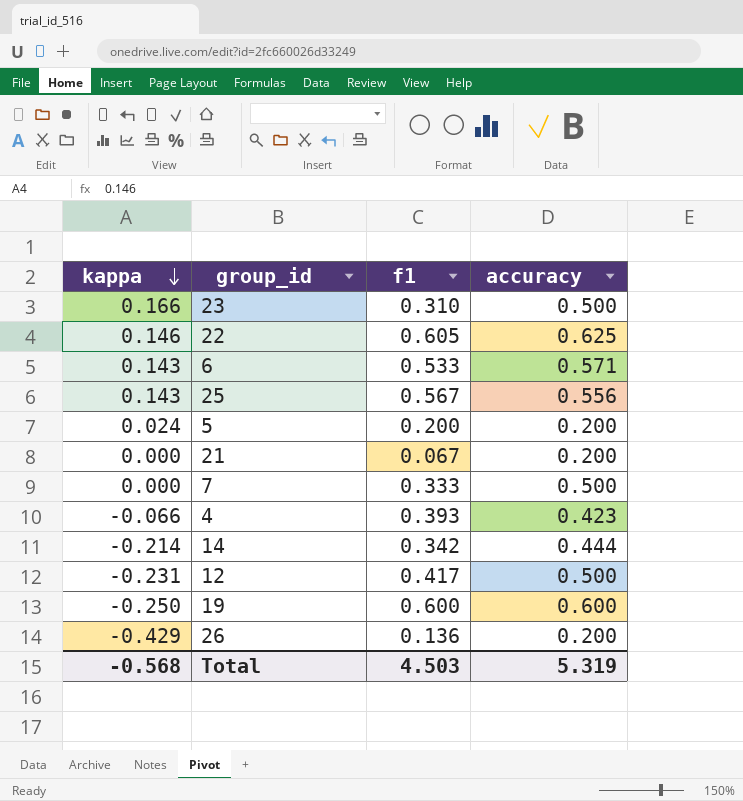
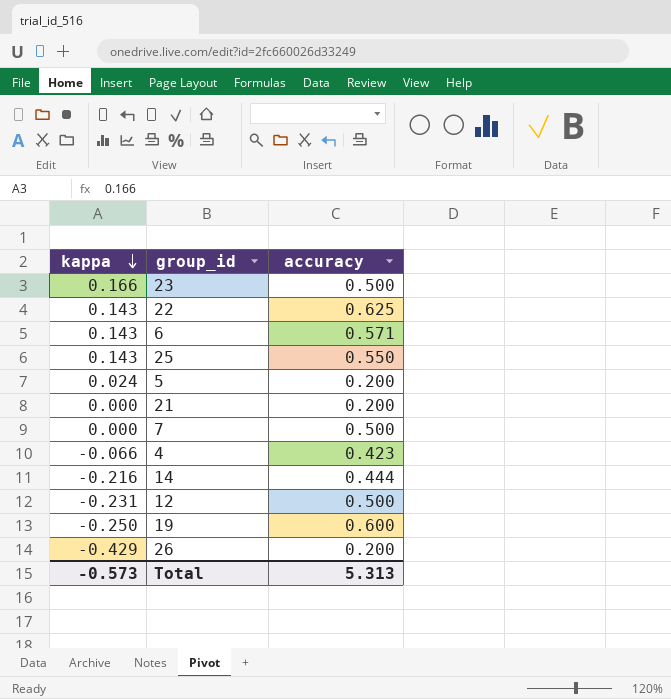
column f1 | position: 3 -> none
22 | kappa: 0.146 -> 0.143
25 | accuracy: 0.556 -> 0.550
14 | kappa: -0.214 -> -0.216
Total | kappa: -0.568 -> -0.573
Total | accuracy: 5.319 -> 5.313

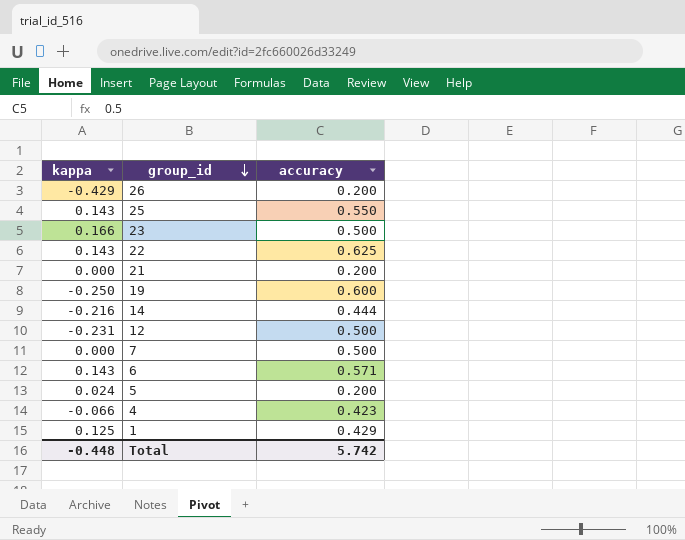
row order: kappa descending -> group_id descending
row 1: none -> 0.125 | 0.429
Total | kappa: -0.573 -> -0.448
Total | accuracy: 5.313 -> 5.742

